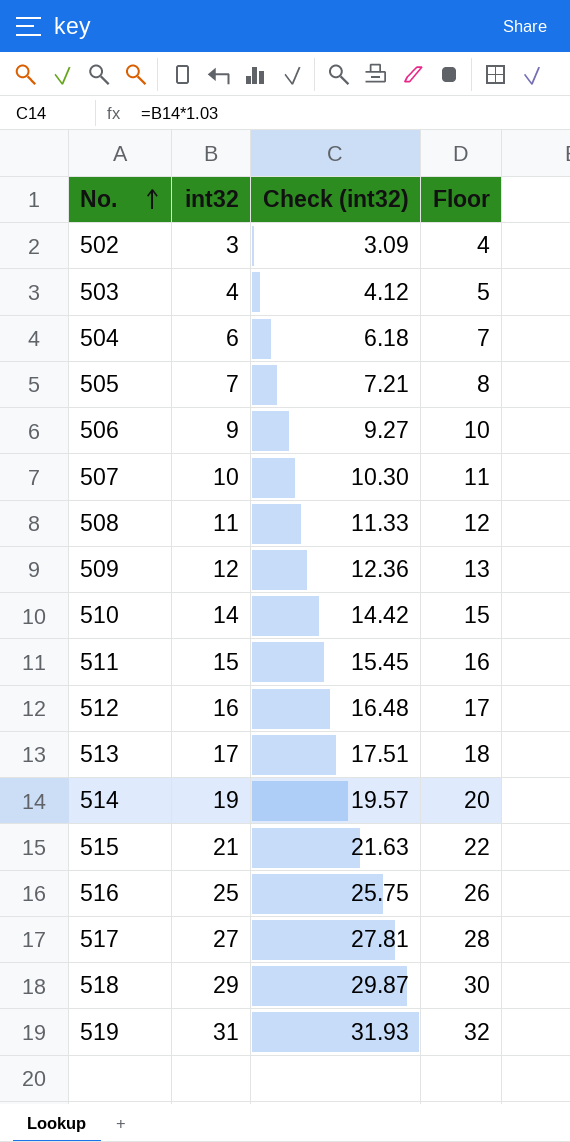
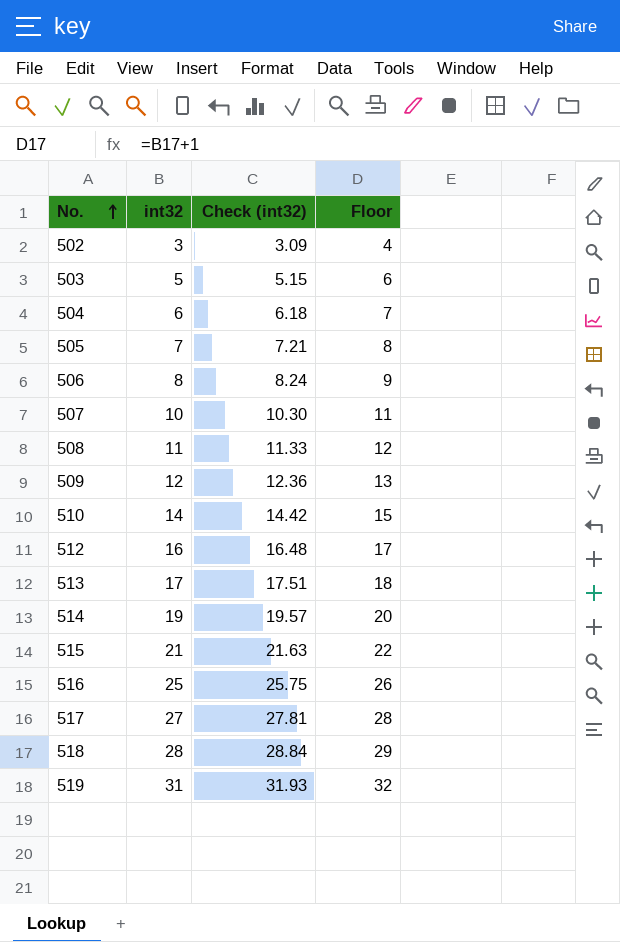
row 511: 15 | 15.45 | 16 -> none
503 | int32: 4 -> 5
503 | Check (int32): 4.12 -> 5.15
503 | Floor: 5 -> 6
506 | int32: 9 -> 8
506 | Check (int32): 9.27 -> 8.24
506 | Floor: 10 -> 9
518 | int32: 29 -> 28
518 | Check (int32): 29.87 -> 28.84
518 | Floor: 30 -> 29

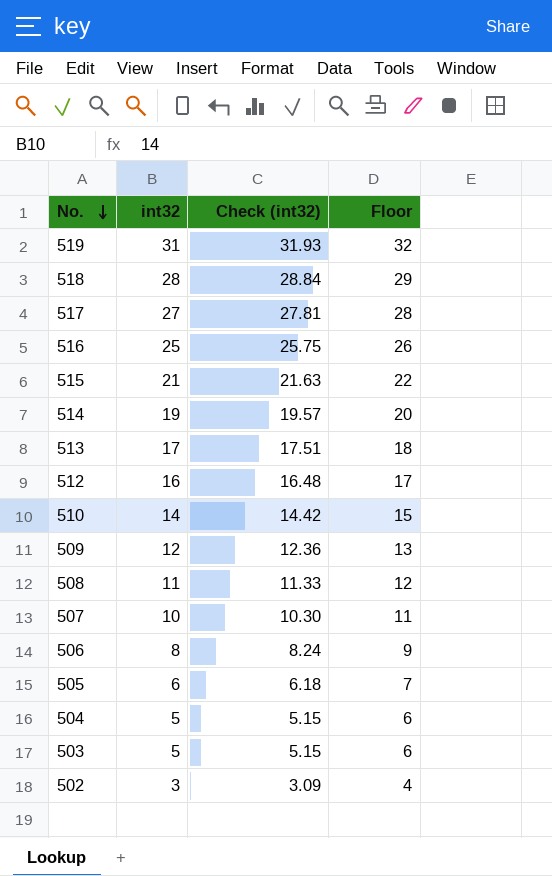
row order: No. ascending -> No. descending
505 | int32: 7 -> 6
505 | Check (int32): 7.21 -> 6.18
505 | Floor: 8 -> 7
504 | int32: 6 -> 5
504 | Check (int32): 6.18 -> 5.15
504 | Floor: 7 -> 6

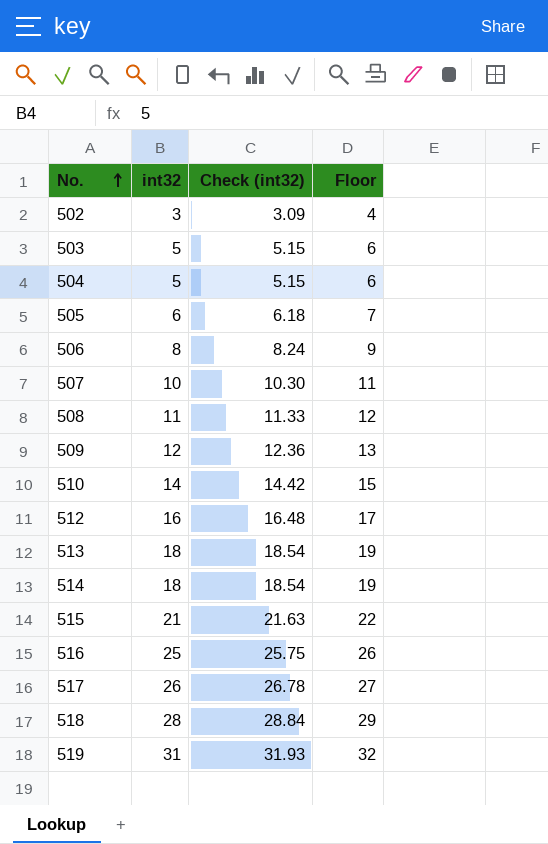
row order: No. descending -> No. ascending
513 | int32: 17 -> 18
513 | Check (int32): 17.51 -> 18.54
513 | Floor: 18 -> 19
514 | int32: 19 -> 18
514 | Check (int32): 19.57 -> 18.54
514 | Floor: 20 -> 19
517 | int32: 27 -> 26
517 | Check (int32): 27.81 -> 26.78
517 | Floor: 28 -> 27

